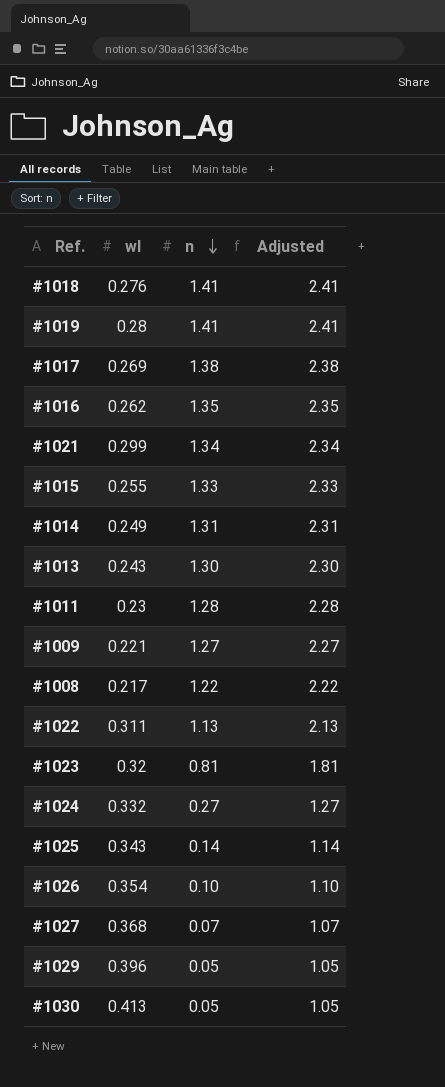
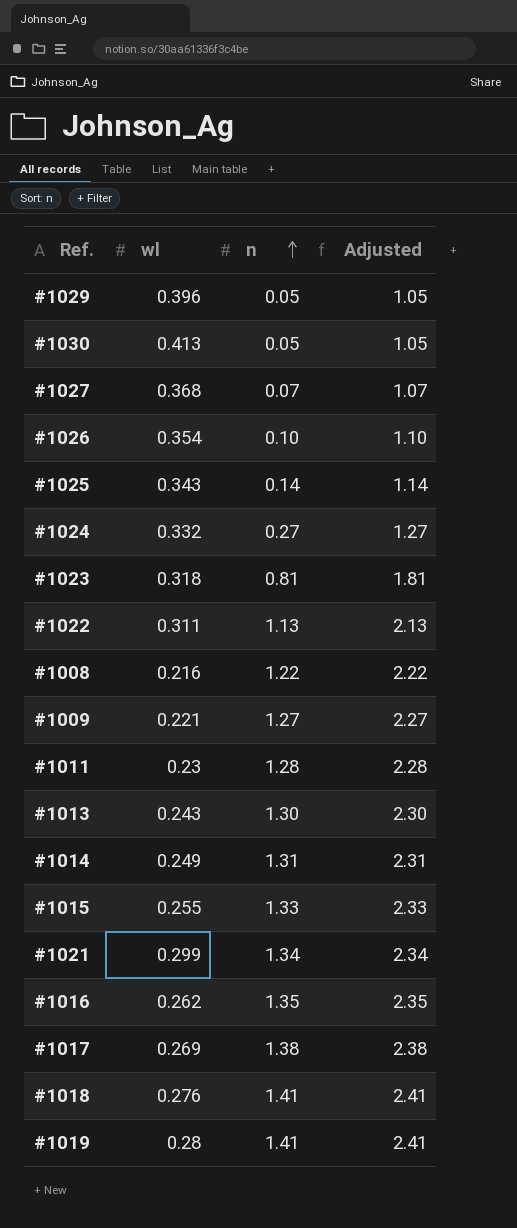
row order: n descending -> n ascending
#1023 | wl: 0.32 -> 0.318
#1008 | wl: 0.217 -> 0.216

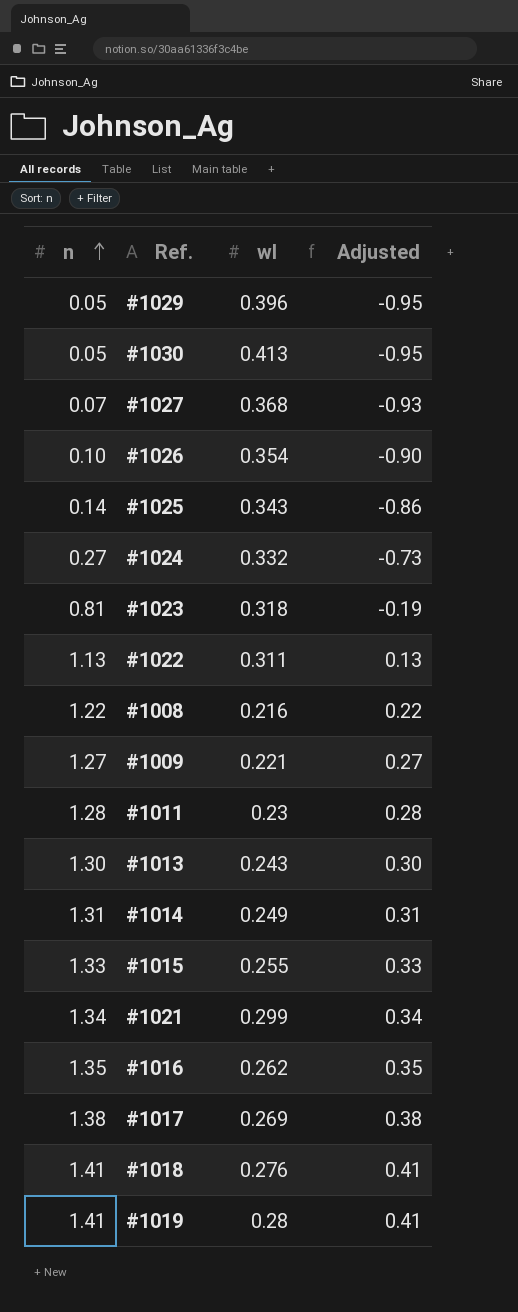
column n | position: 3 -> 1
column Adjusted | formula: [n] + 1 -> [n] - 1

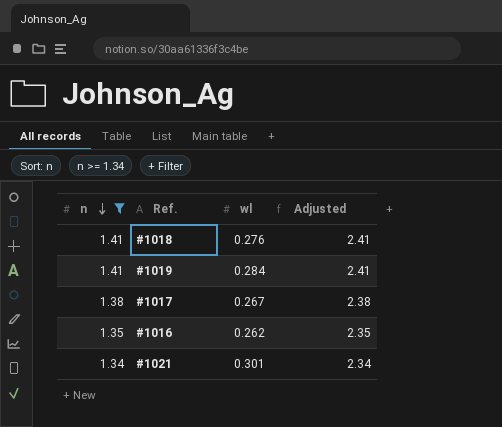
filter: none -> n >= 1.34
row order: n ascending -> n descending
column Adjusted | formula: [n] - 1 -> [n] + 1
#1019 | wl: 0.28 -> 0.284
#1017 | wl: 0.269 -> 0.267
#1021 | wl: 0.299 -> 0.301

